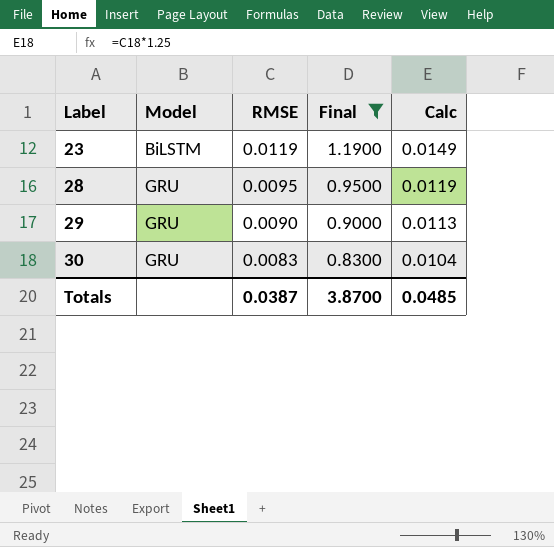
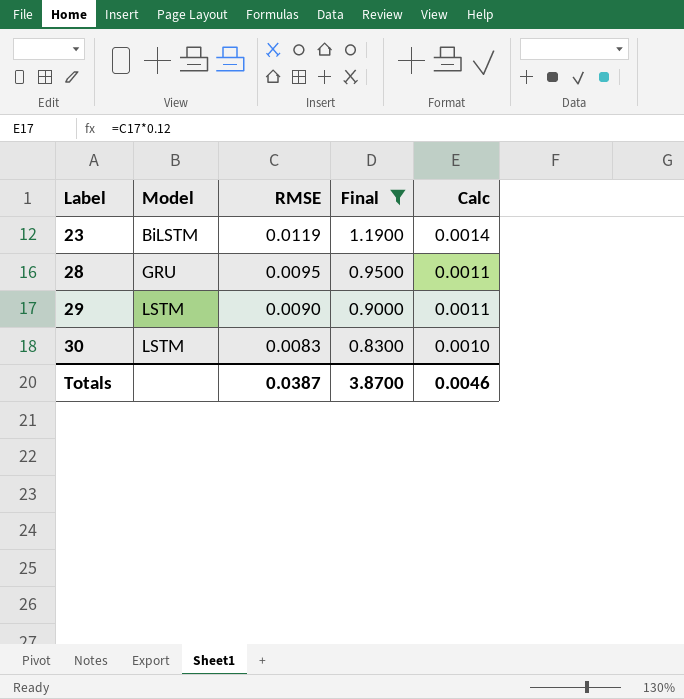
column Calc | formula: [RMSE] * 1.25 -> [RMSE] * 0.12
29 | Model: GRU -> LSTM
30 | Model: GRU -> LSTM
Totals | Calc: 0.0485 -> 0.0046

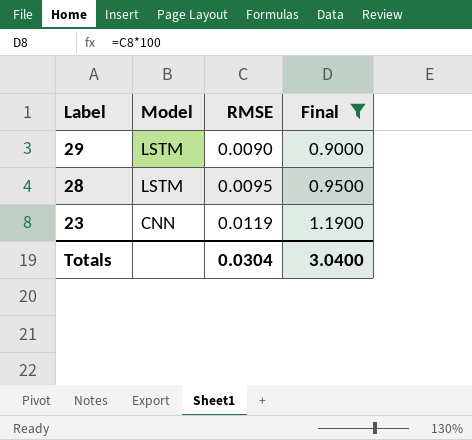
row order: Label ascending -> Label descending
column Calc | formula: [RMSE] * 0.12 -> none
row 30: LSTM | 0.0083 | 0.8300 | 0.0010 -> none
28 | Model: GRU -> LSTM
23 | Model: BiLSTM -> CNN
Totals | RMSE: 0.0387 -> 0.0304
Totals | Final: 3.8700 -> 3.0400

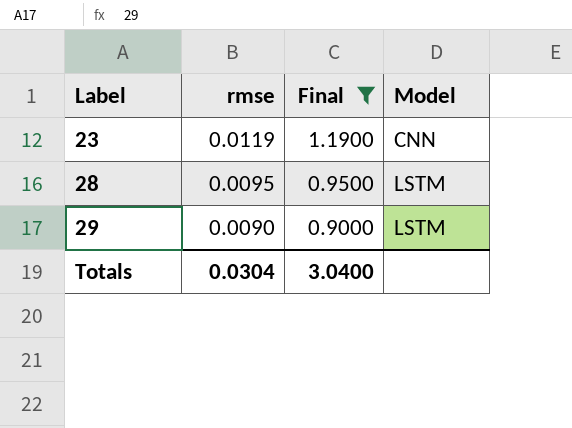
row order: Label descending -> Label ascending
column name: RMSE -> rmse
column Model | position: 2 -> 4

